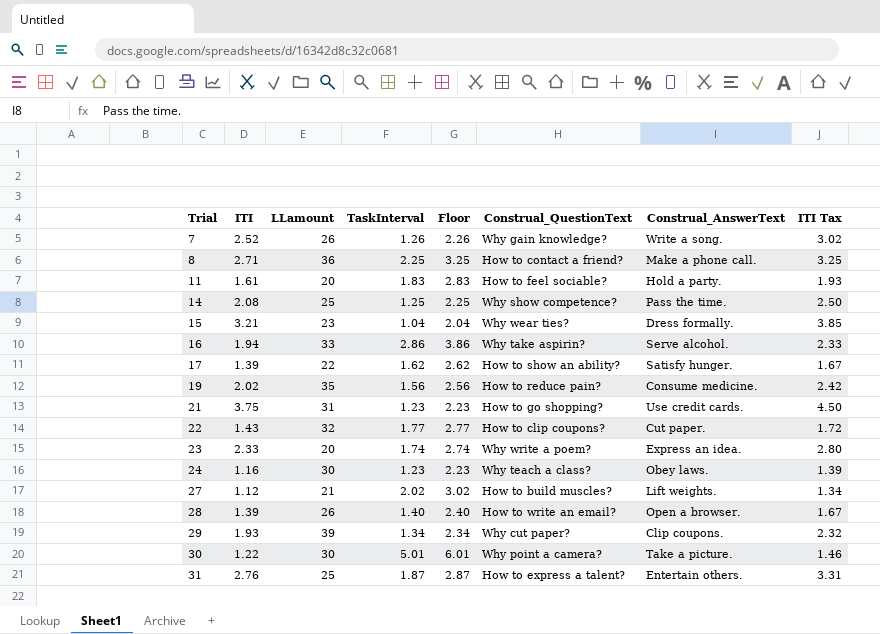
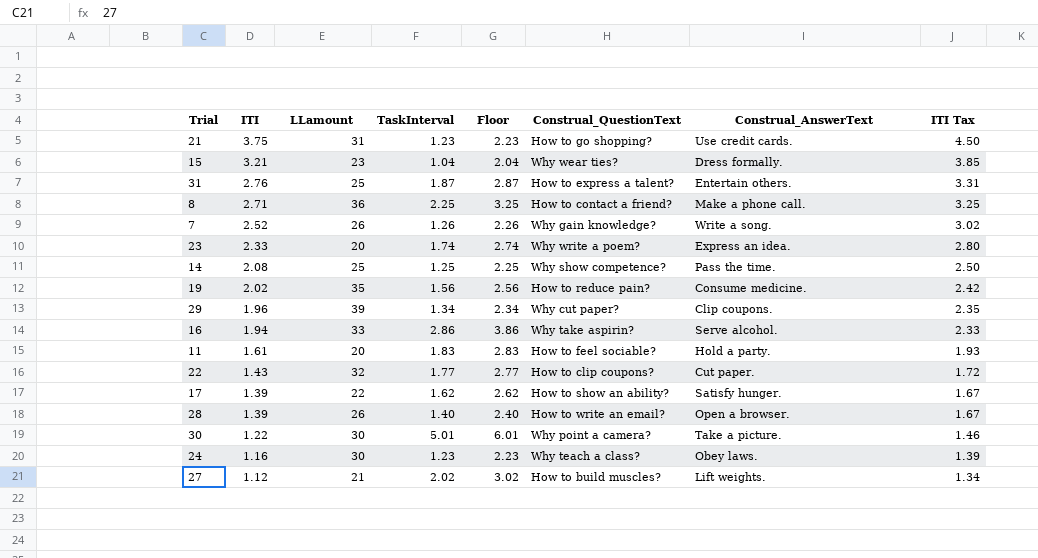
row order: Trial ascending -> ITI descending
29 | ITI: 1.93 -> 1.96
29 | ITI Tax: 2.32 -> 2.35

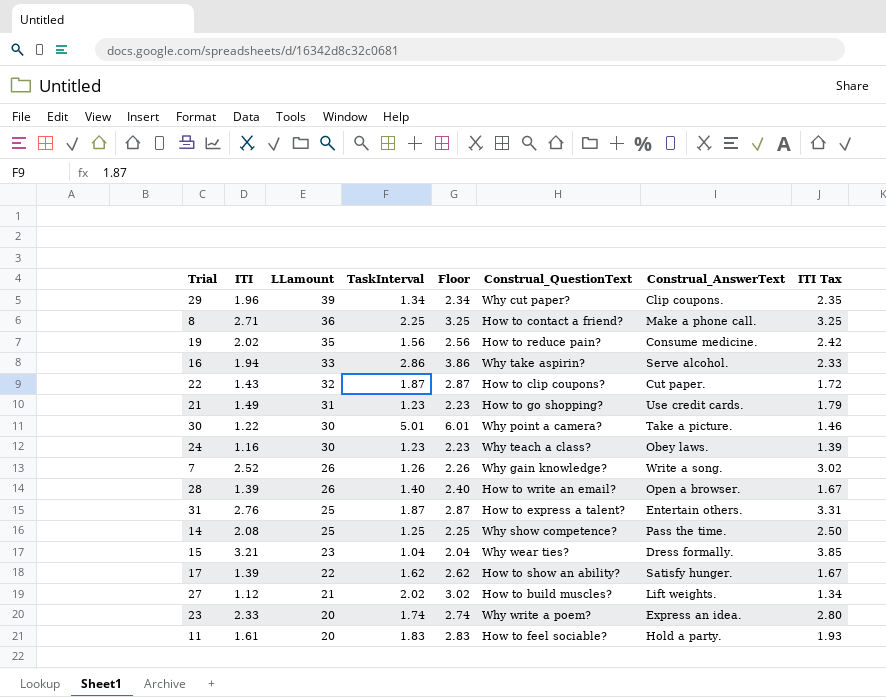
row order: ITI descending -> LLamount descending
22 | TaskInterval: 1.77 -> 1.87
22 | Floor: 2.77 -> 2.87
21 | ITI: 3.75 -> 1.49
21 | ITI Tax: 4.50 -> 1.79

